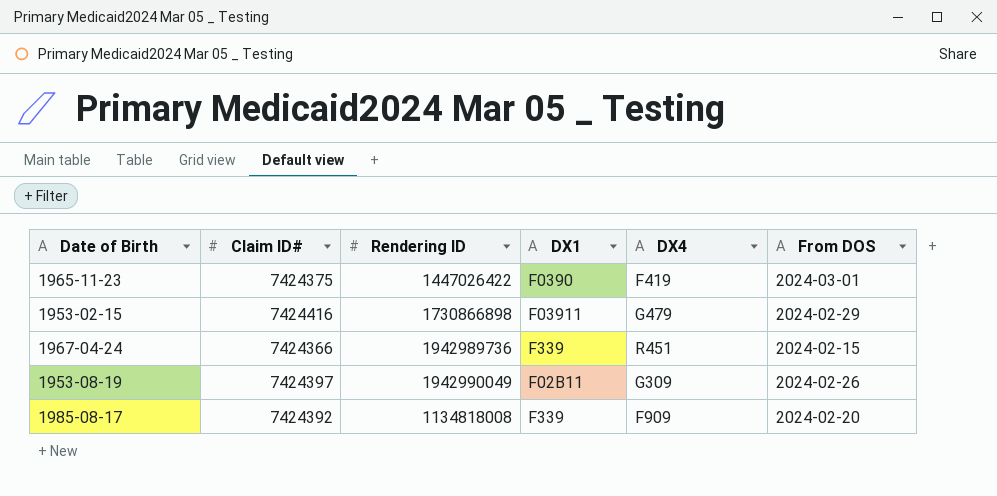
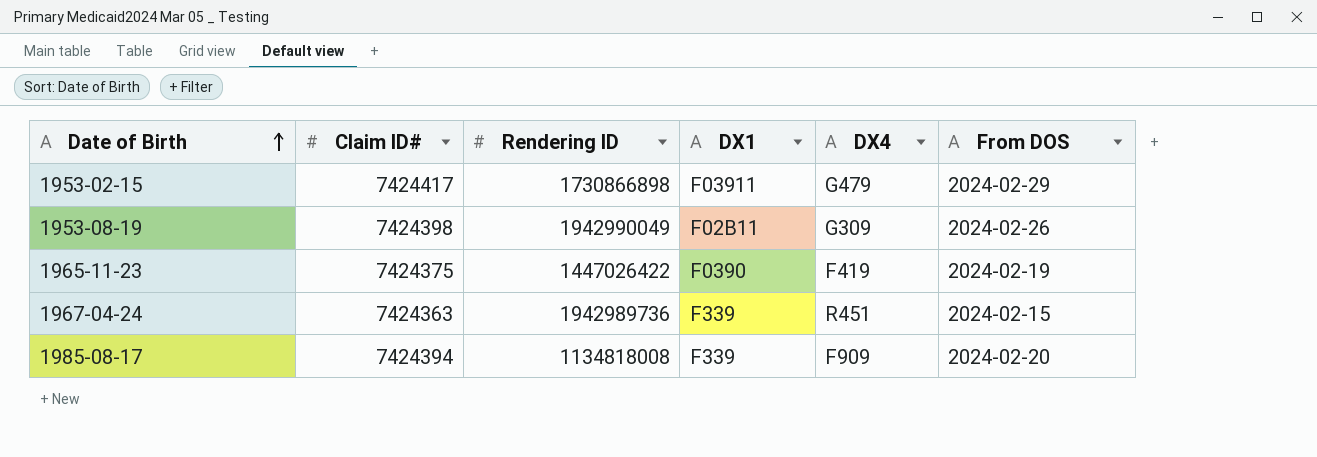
row order: none -> Date of Birth ascending
1953-02-15 | Claim ID#: 7424416 -> 7424417
1953-08-19 | Claim ID#: 7424397 -> 7424398
1965-11-23 | From DOS: 2024-03-01 -> 2024-02-19
1967-04-24 | Claim ID#: 7424366 -> 7424363
1985-08-17 | Claim ID#: 7424392 -> 7424394

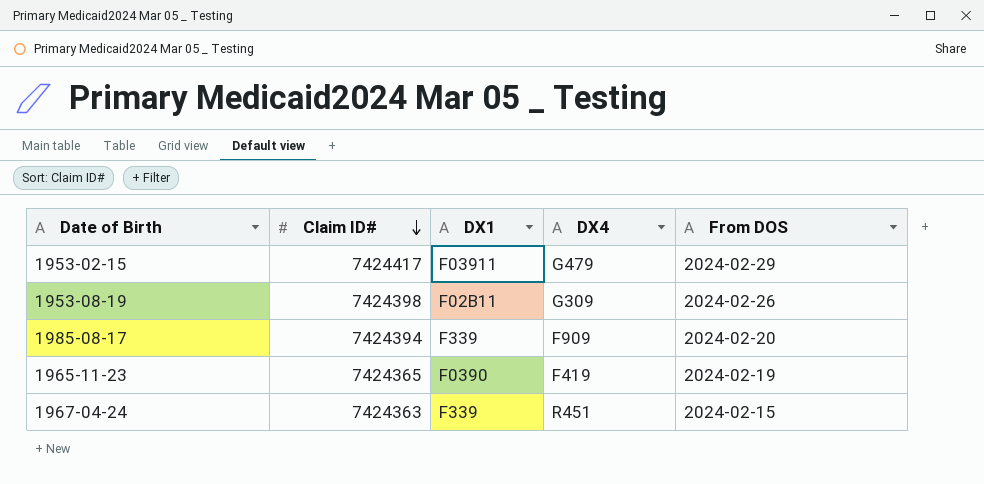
row order: Date of Birth ascending -> Claim ID# descending
column Rendering ID | position: 3 -> none
1965-11-23 | Claim ID#: 7424375 -> 7424365

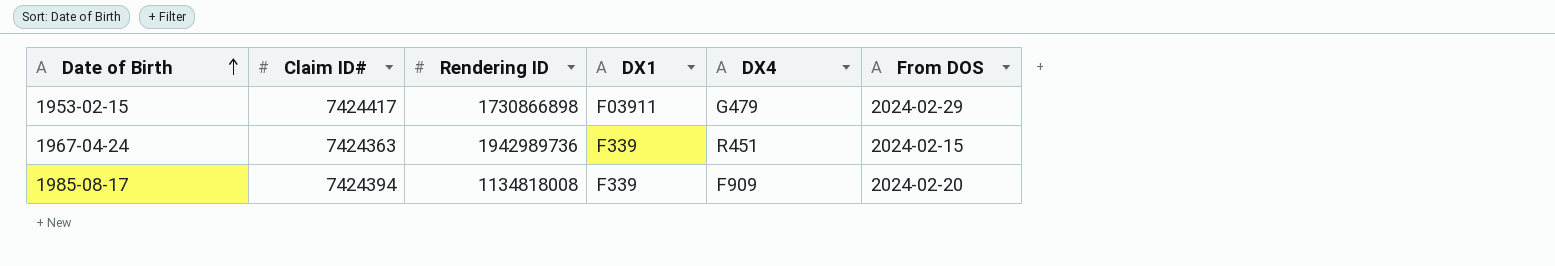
row order: Claim ID# descending -> Date of Birth ascending
column Rendering ID | position: none -> 3
row 1953-08-19: 7424398 | F02B11 | G309 | 2024-02-26 -> none
row 1965-11-23: 7424365 | F0390 | F419 | 2024-02-19 -> none

